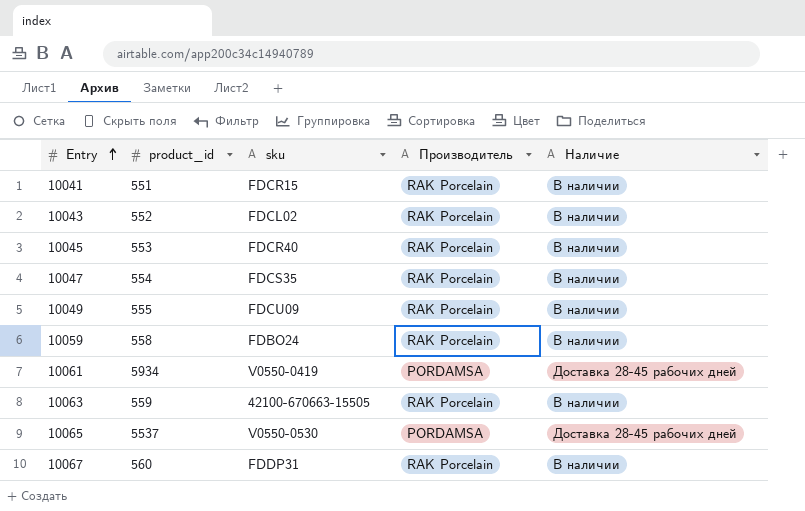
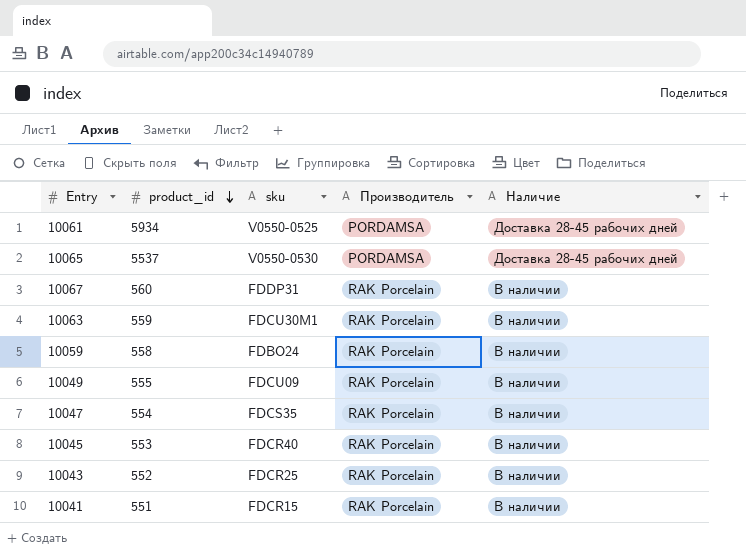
row order: Entry ascending -> product_id descending
10061 | sku: V0550-0419 -> V0550-0525
10063 | sku: 42100-670663-15505 -> FDCU30M1
10043 | sku: FDCL02 -> FDCR25

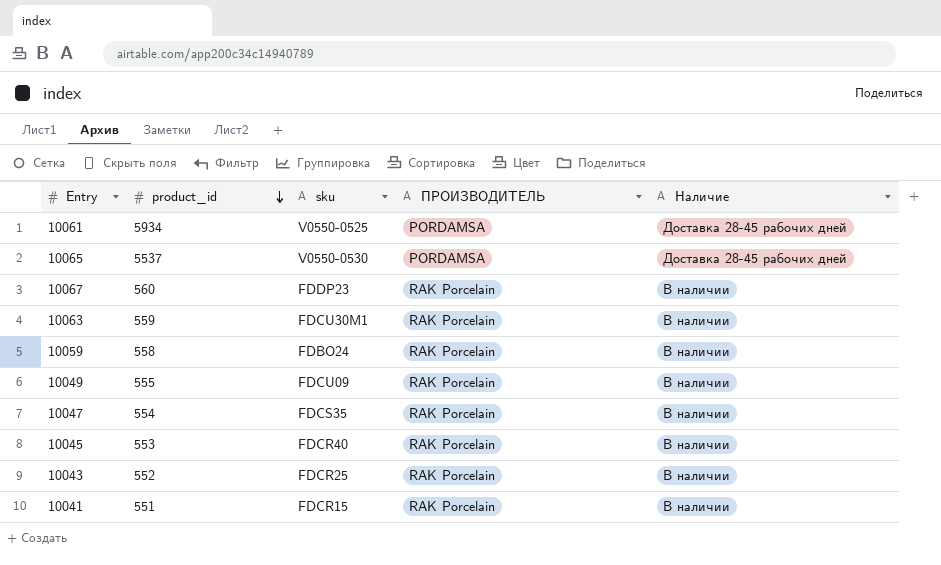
column name: Производитель -> ПРОИЗВОДИТЕЛЬ
10067 | sku: FDDP31 -> FDDP23

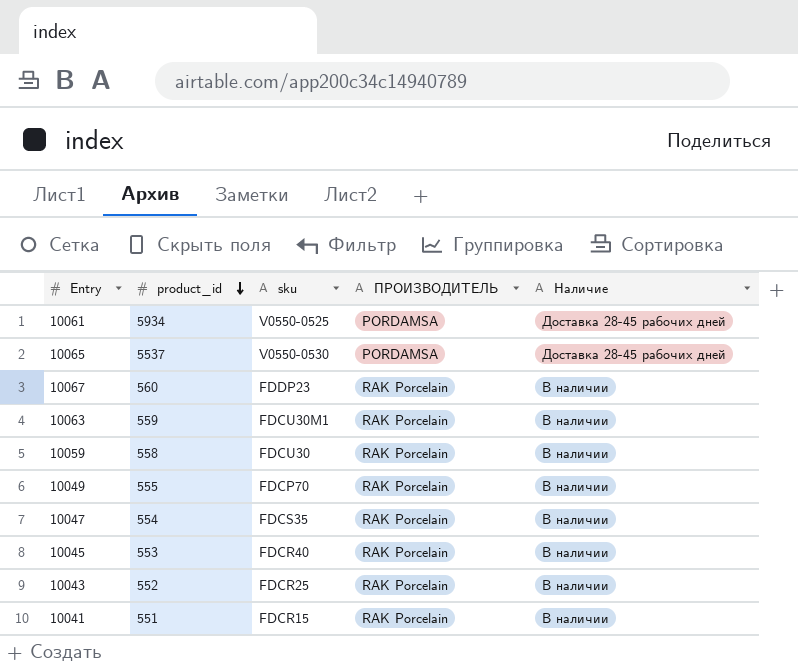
10059 | sku: FDBO24 -> FDCU30
10049 | sku: FDCU09 -> FDCP70

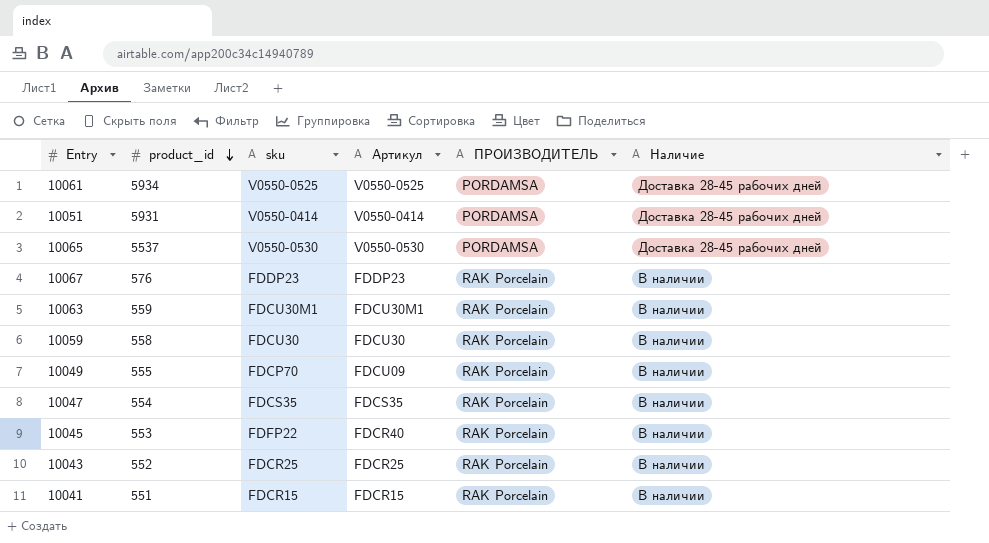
column Артикул | position: none -> 4
row 10051: none -> 5931 | V0550-0414 | V0550-0414 | PORDAMSA | Доставка 28-45 рабочих дней
10067 | product_id: 560 -> 576
10045 | sku: FDCR40 -> FDFP22

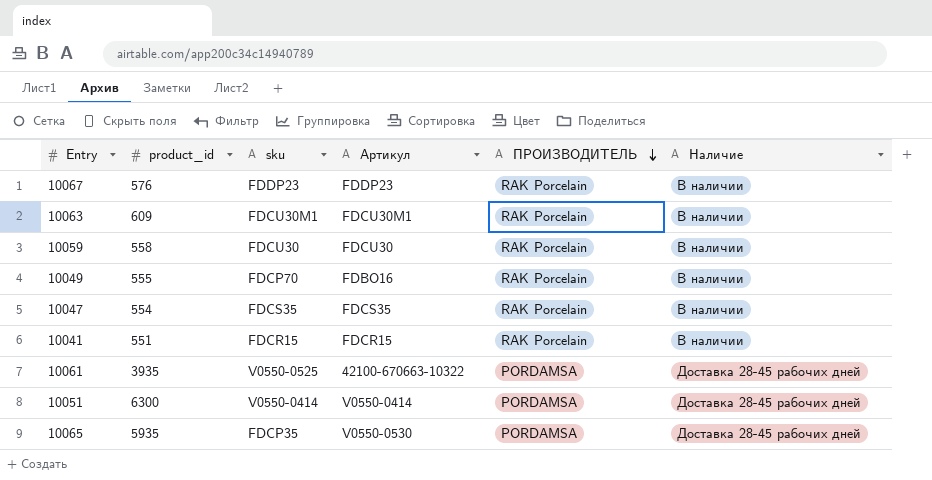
row order: product_id descending -> ПРОИЗВОДИТЕЛЬ descending
row 10045: 553 | FDFP22 | FDCR40 | RAK Porcelain | В наличии -> none
row 10043: 552 | FDCR25 | FDCR25 | RAK Porcelain | В наличии -> none
10063 | product_id: 559 -> 609
10049 | Артикул: FDCU09 -> FDBO16
10061 | product_id: 5934 -> 3935
10061 | Артикул: V0550-0525 -> 42100-670663-10322
10051 | product_id: 5931 -> 6300
10065 | product_id: 5537 -> 5935
10065 | sku: V0550-0530 -> FDCP35

